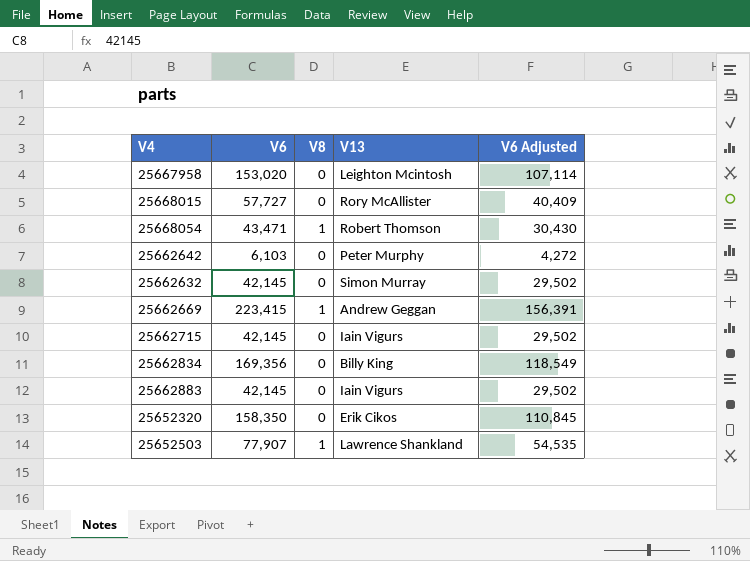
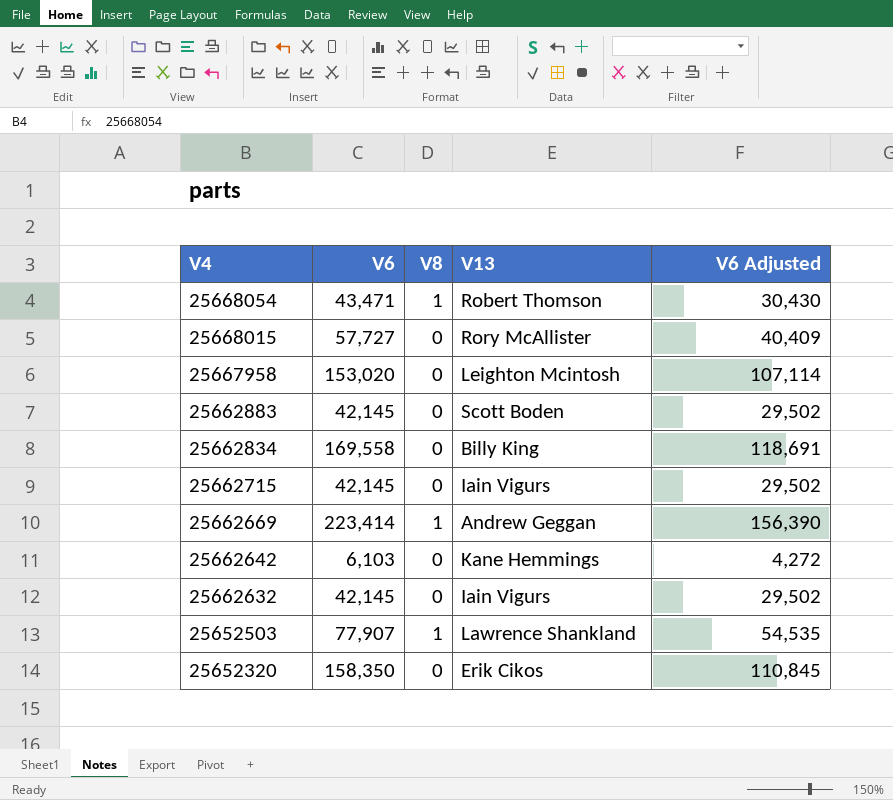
row order: none -> V4 descending
25662883 | V13: Iain Vigurs -> Scott Boden
25662834 | V6: 169,356 -> 169,558
25662834 | V6 Adjusted: 118,549 -> 118,691
25662669 | V6: 223,415 -> 223,414
25662669 | V6 Adjusted: 156,391 -> 156,390
25662642 | V13: Peter Murphy -> Kane Hemmings
25662632 | V13: Simon Murray -> Iain Vigurs

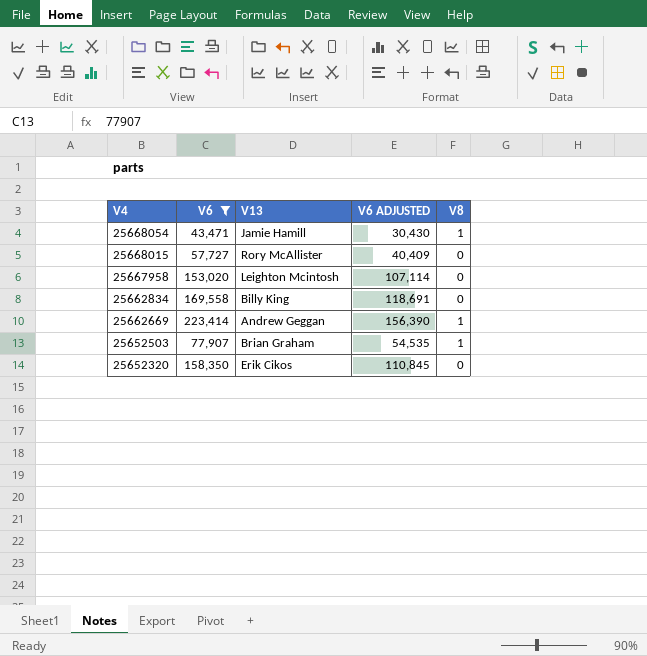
filter: none -> V6 >= 43,471
column name: V6 Adjusted -> V6 ADJUSTED
column V8 | position: 3 -> 5
25668054 | V13: Robert Thomson -> Jamie Hamill
25652503 | V13: Lawrence Shankland -> Brian Graham

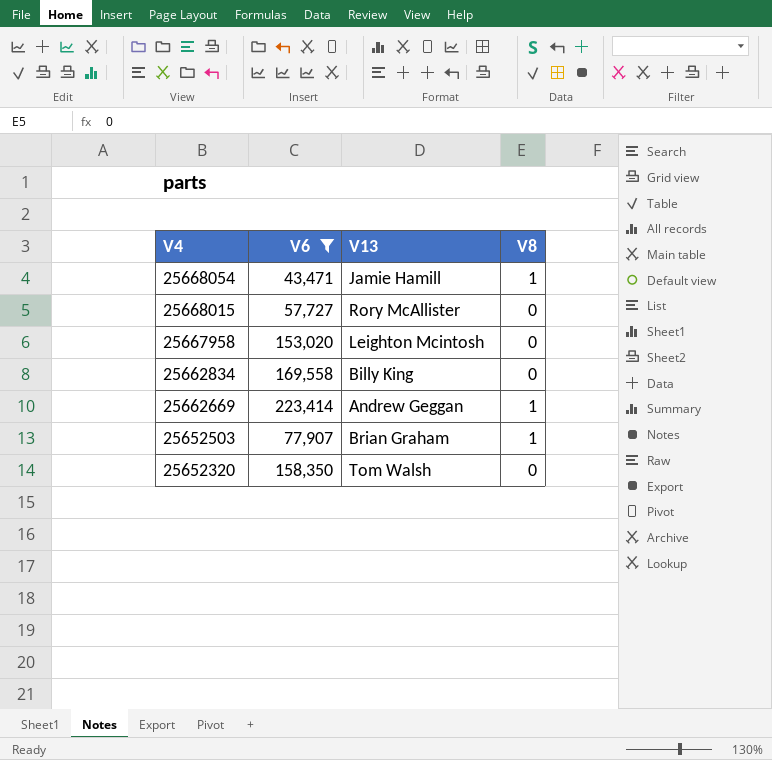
column V6 ADJUSTED | formula: [V6] * 0.7 -> none
25652320 | V13: Erik Cikos -> Tom Walsh

